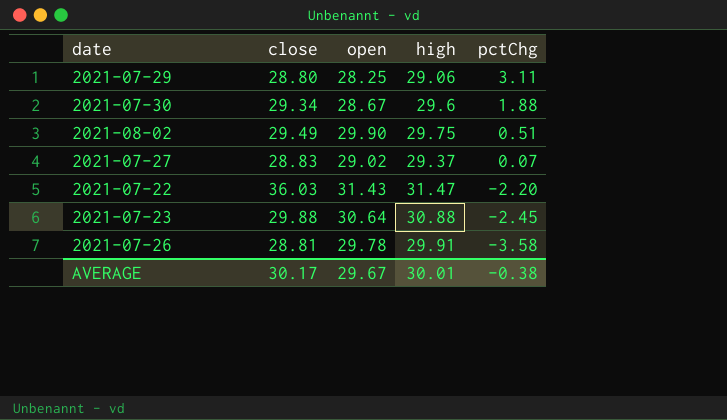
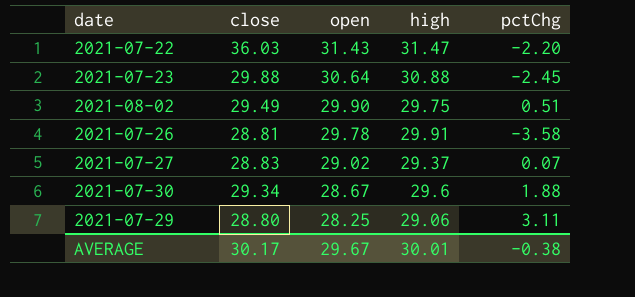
row order: pctChg descending -> open descending

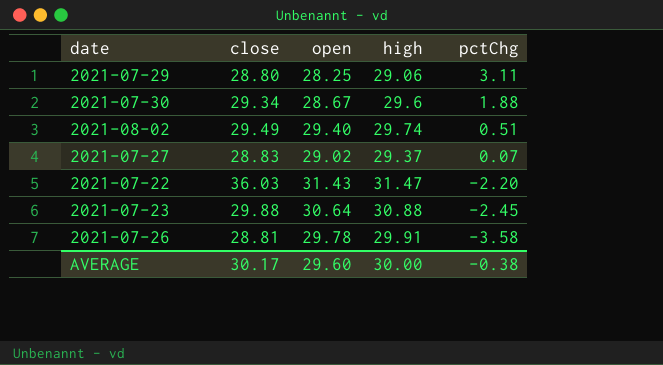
row order: open descending -> pctChg descending
2021-08-02 | open: 29.90 -> 29.40
2021-08-02 | high: 29.75 -> 29.74
AVERAGE | open: 29.67 -> 29.60
AVERAGE | high: 30.01 -> 30.00

